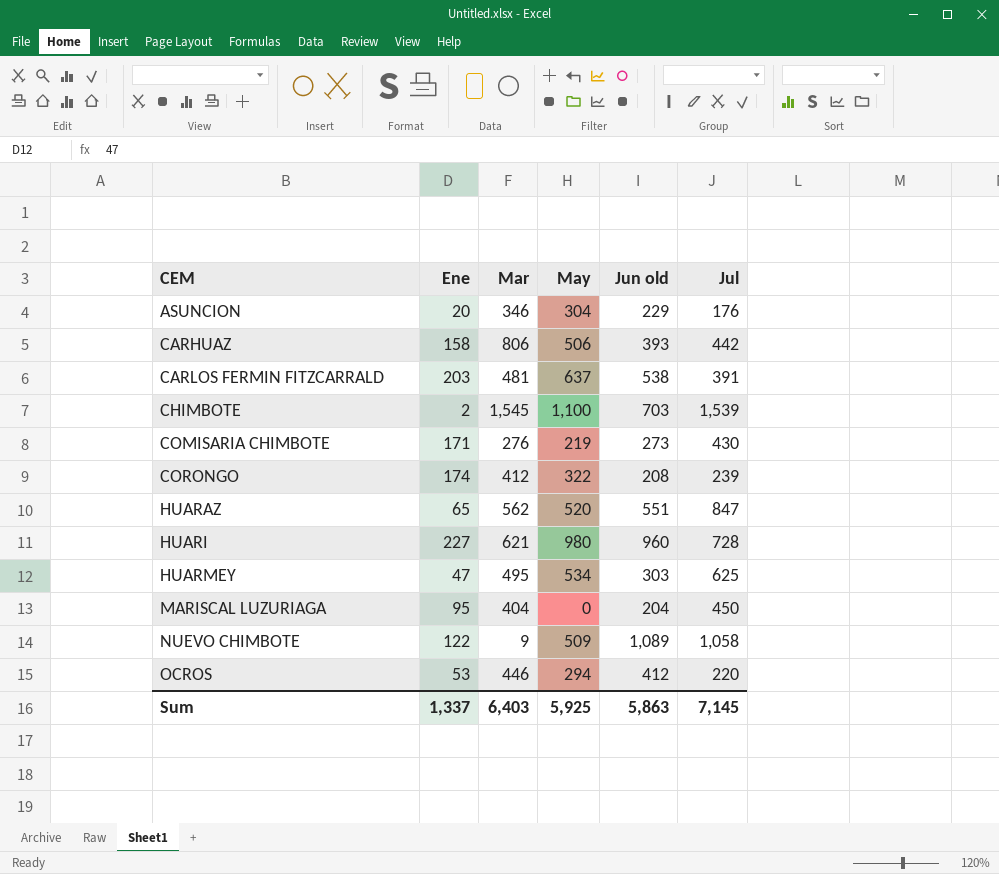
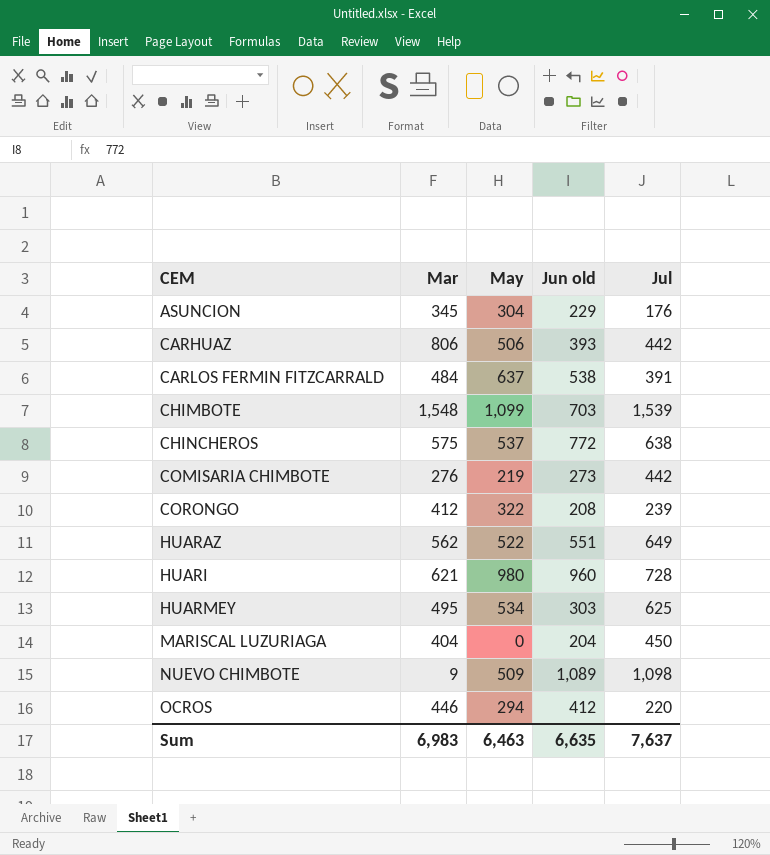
column Ene | position: 2 -> none
ASUNCION | Mar: 346 -> 345
CARLOS FERMIN FITZCARRALD | Mar: 481 -> 484
CHIMBOTE | Mar: 1,545 -> 1,548
CHIMBOTE | May: 1,100 -> 1,099
row CHINCHEROS: none -> 575 | 537 | 772 | 638
COMISARIA CHIMBOTE | Jul: 430 -> 442
HUARAZ | May: 520 -> 522
HUARAZ | Jul: 847 -> 649
NUEVO CHIMBOTE | Jul: 1,058 -> 1,098
Sum | Mar: 6,403 -> 6,983
Sum | May: 5,925 -> 6,463
Sum | Jun old: 5,863 -> 6,635
Sum | Jul: 7,145 -> 7,637

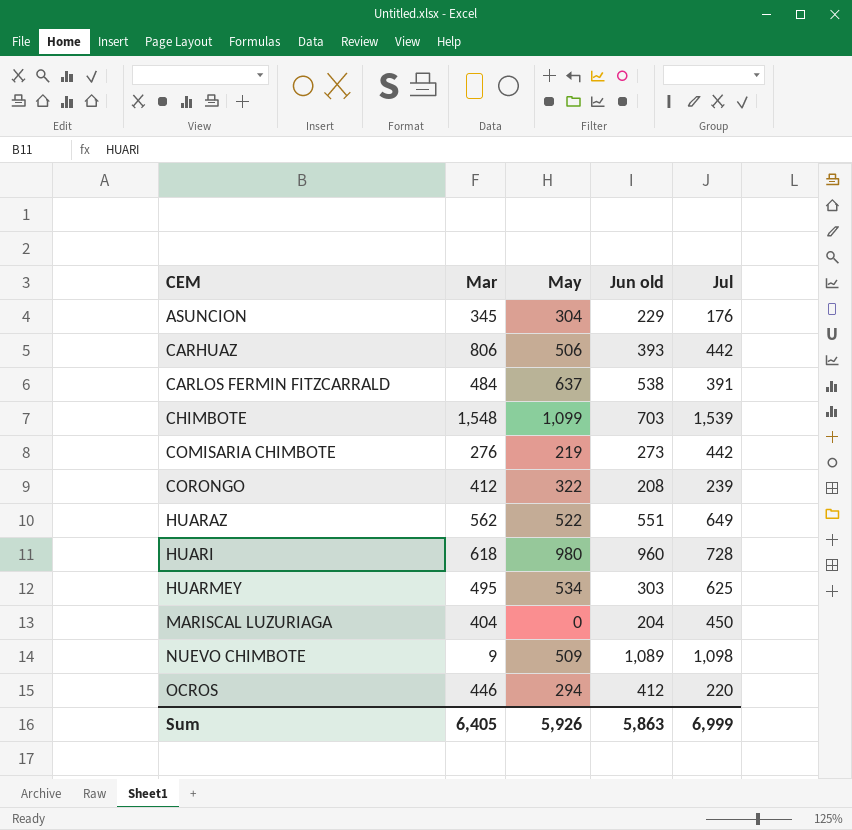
row CHINCHEROS: 575 | 537 | 772 | 638 -> none
HUARI | Mar: 621 -> 618
Sum | Mar: 6,983 -> 6,405
Sum | May: 6,463 -> 5,926
Sum | Jun old: 6,635 -> 5,863
Sum | Jul: 7,637 -> 6,999

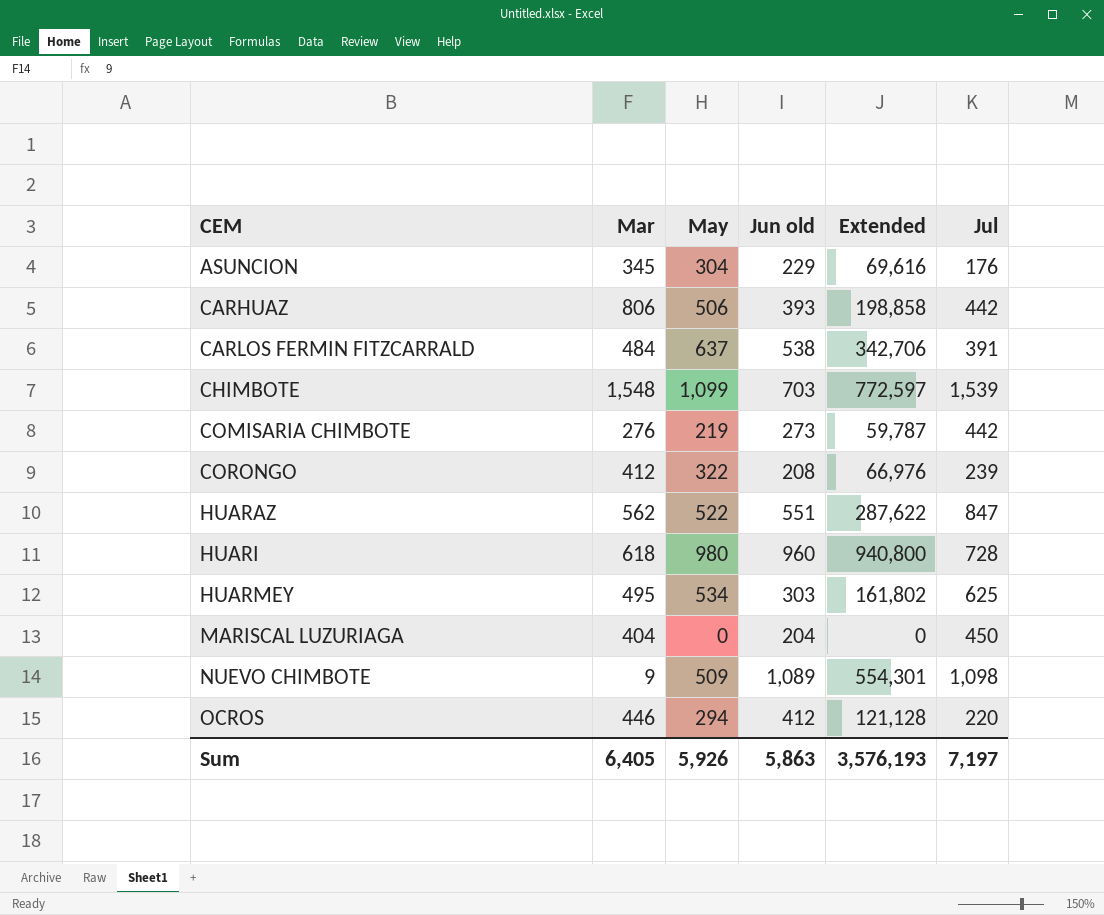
column Extended | formula: none -> [May] * [Jun old]
HUARAZ | Jul: 649 -> 847
Sum | Jul: 6,999 -> 7,197

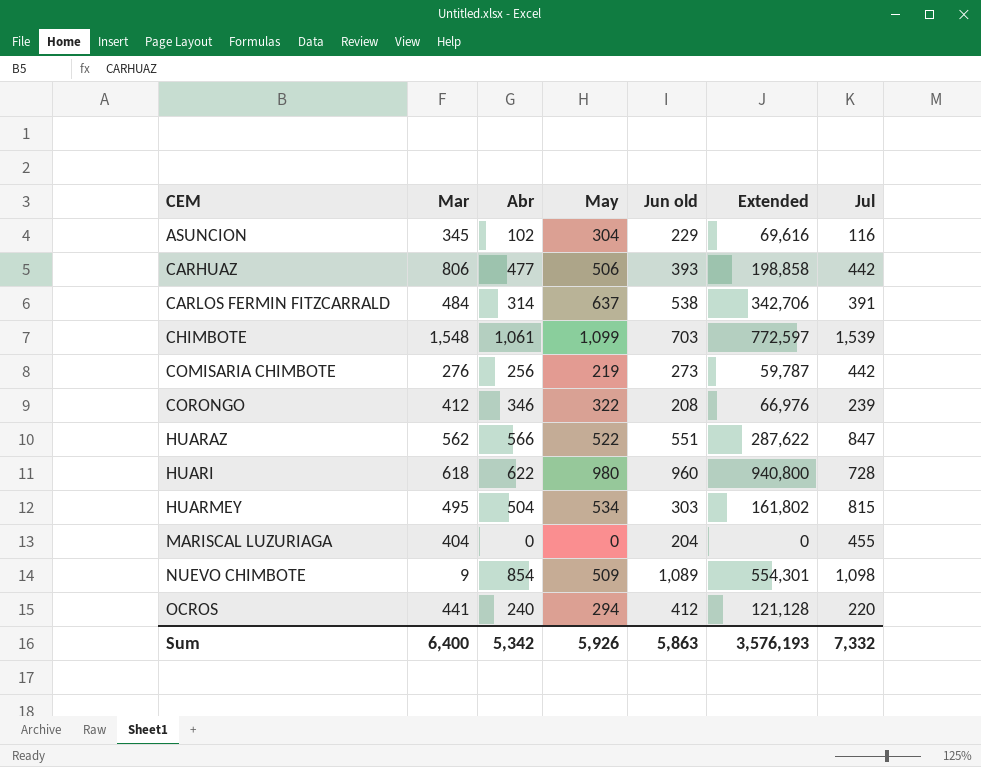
column Abr | position: none -> 3
ASUNCION | Jul: 176 -> 116
HUARMEY | Jul: 625 -> 815
MARISCAL LUZURIAGA | Jul: 450 -> 455
OCROS | Mar: 446 -> 441
Sum | Mar: 6,405 -> 6,400
Sum | Jul: 7,197 -> 7,332

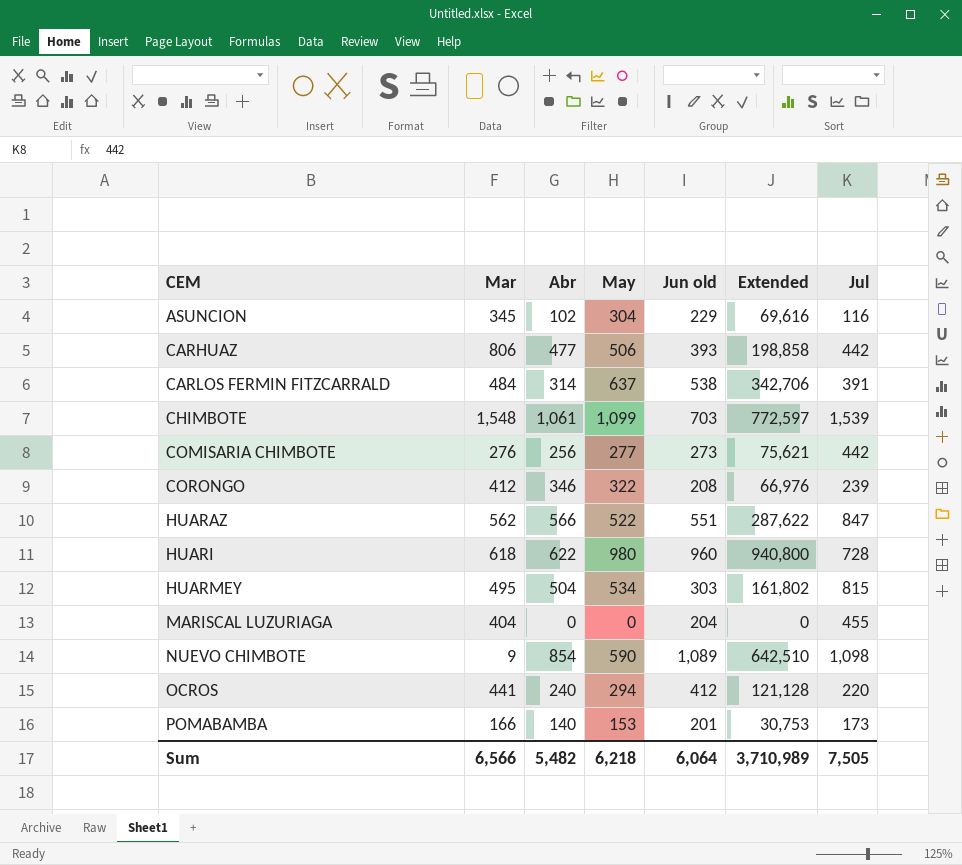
COMISARIA CHIMBOTE | May: 219 -> 277
COMISARIA CHIMBOTE | Extended: 59,787 -> 75,621
NUEVO CHIMBOTE | May: 509 -> 590
NUEVO CHIMBOTE | Extended: 554,301 -> 642,510
row POMABAMBA: none -> 166 | 140 | 153 | 201 | 30,753 | 173
Sum | Mar: 6,400 -> 6,566
Sum | Abr: 5,342 -> 5,482
Sum | May: 5,926 -> 6,218
Sum | Jun old: 5,863 -> 6,064
Sum | Extended: 3,576,193 -> 3,710,989
Sum | Jul: 7,332 -> 7,505

